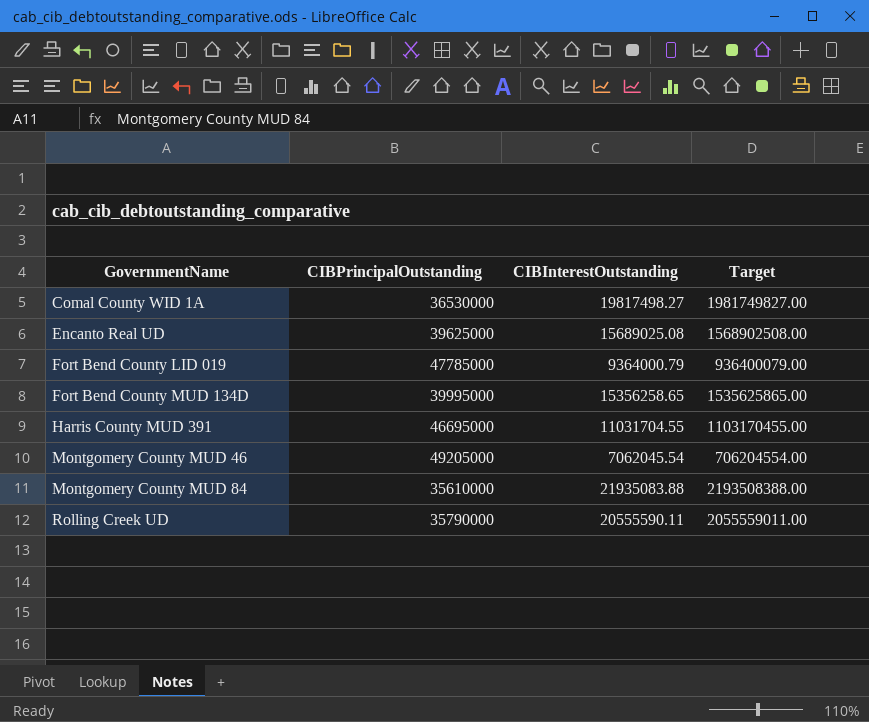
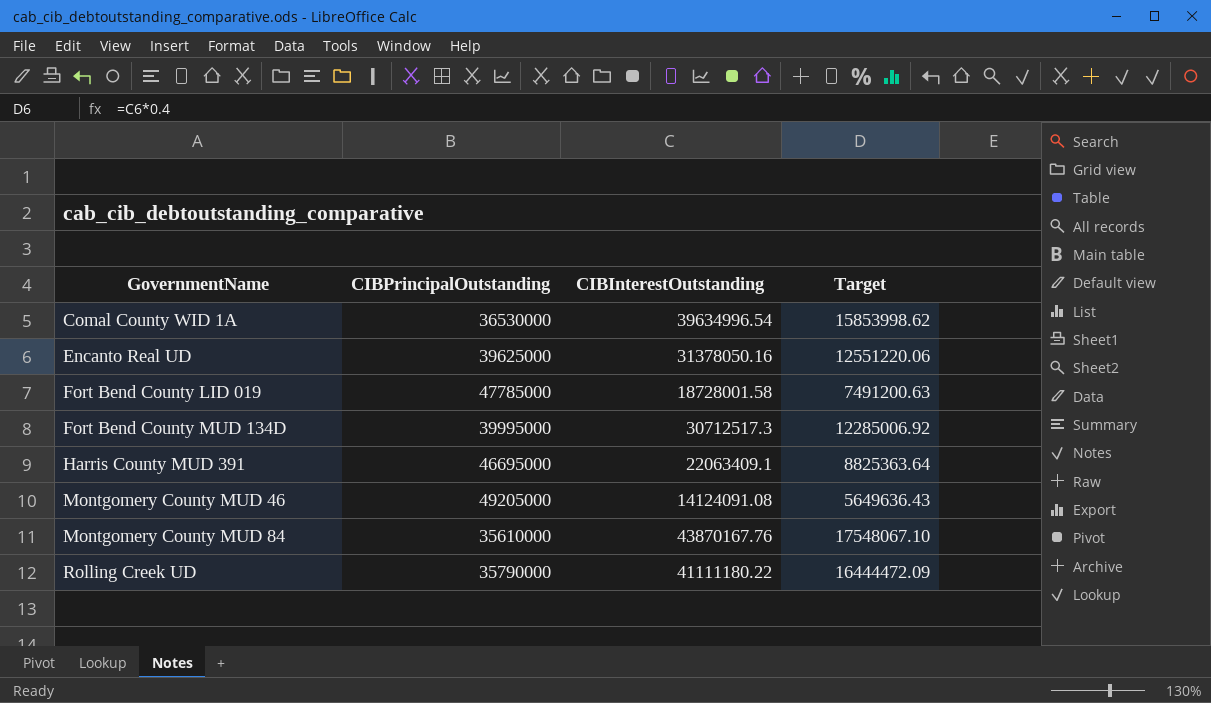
column Target | formula: [CIBInterestOutstanding] * 100 -> [CIBInterestOutstanding] * 0.4
Comal County WID 1A | CIBInterestOutstanding: 19817498.27 -> 39634996.54
Encanto Real UD | CIBInterestOutstanding: 15689025.08 -> 31378050.16
Fort Bend County LID 019 | CIBInterestOutstanding: 9364000.79 -> 18728001.58
Fort Bend County MUD 134D | CIBInterestOutstanding: 15356258.65 -> 30712517.3
Harris County MUD 391 | CIBInterestOutstanding: 11031704.55 -> 22063409.1
Montgomery County MUD 46 | CIBInterestOutstanding: 7062045.54 -> 14124091.08
Montgomery County MUD 84 | CIBInterestOutstanding: 21935083.88 -> 43870167.76
Rolling Creek UD | CIBInterestOutstanding: 20555590.11 -> 41111180.22

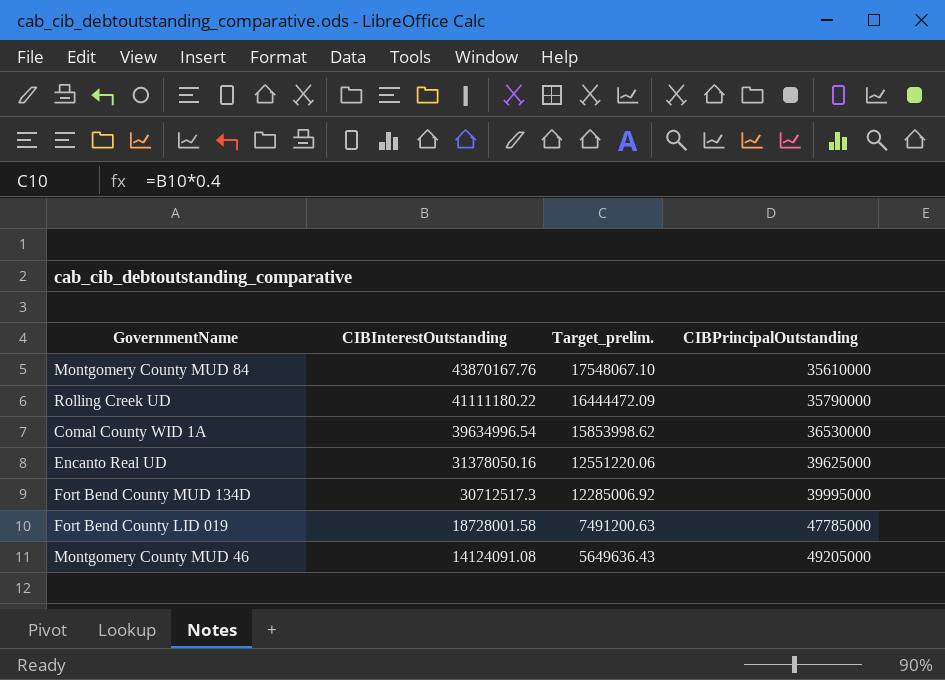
row order: GovernmentName ascending -> CIBInterestOutstanding descending
column name: Target -> Target_prelim.
column CIBPrincipalOutstanding | position: 2 -> 4
row Harris County MUD 391: 46695000 | 22063409.1 | 8825363.64 -> none

